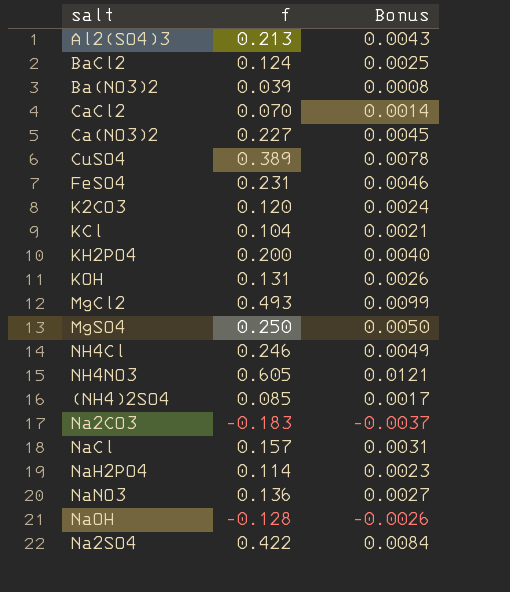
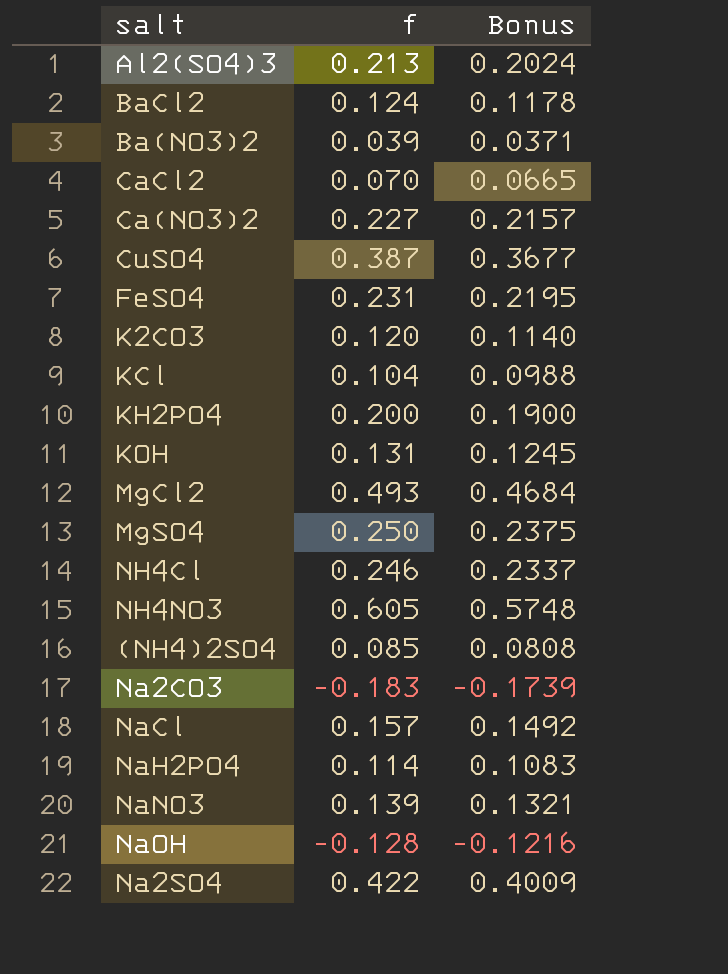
column Bonus | formula: [f] * 0.02 -> [f] * 0.95
CuSO4 | f: 0.389 -> 0.387
NaNO3 | f: 0.136 -> 0.139

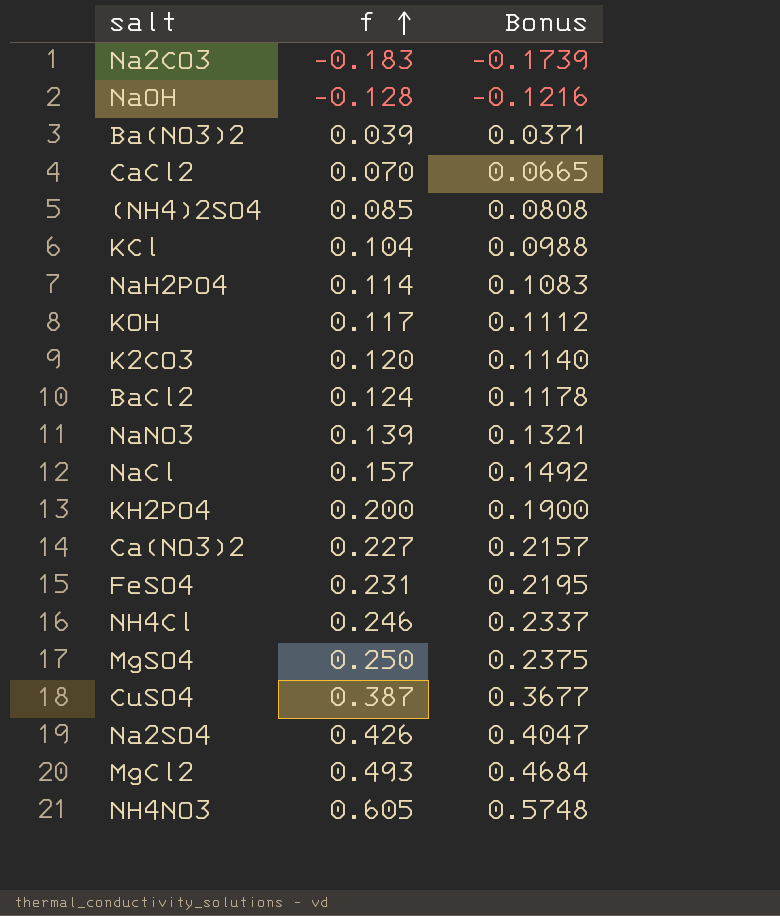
row order: none -> f ascending
row Al2(SO4)3: 0.213 | 0.2024 -> none
KOH | f: 0.131 -> 0.117
KOH | Bonus: 0.1245 -> 0.1112
Na2SO4 | f: 0.422 -> 0.426
Na2SO4 | Bonus: 0.4009 -> 0.4047

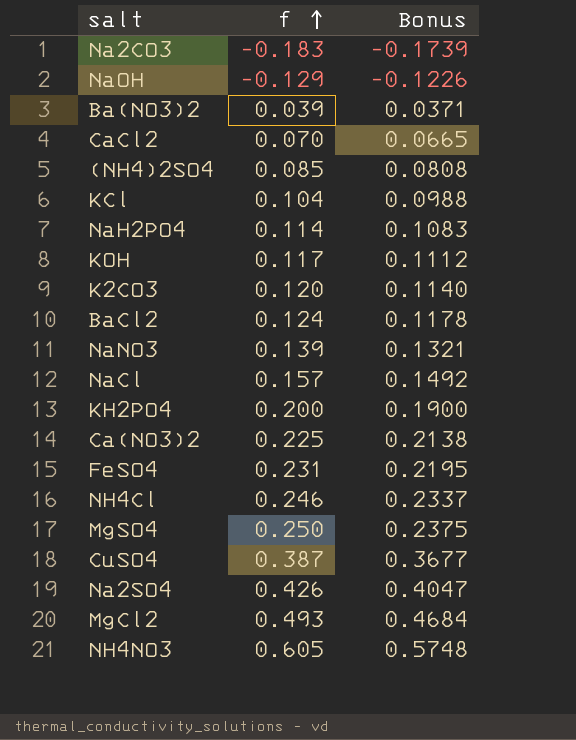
NaOH | f: -0.128 -> -0.129
NaOH | Bonus: -0.1216 -> -0.1226
Ca(NO3)2 | f: 0.227 -> 0.225
Ca(NO3)2 | Bonus: 0.2157 -> 0.2138

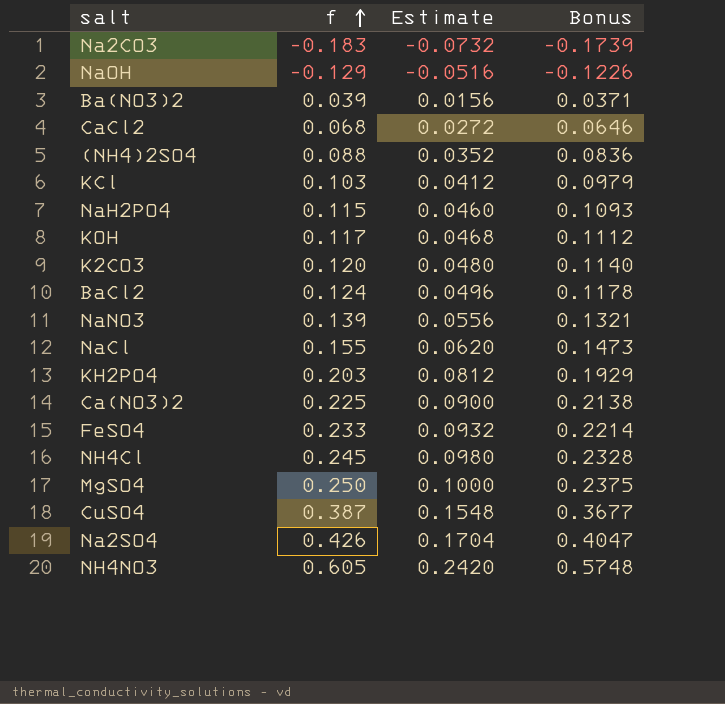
column Estimate | formula: none -> [f] * 0.4
row MgCl2: 0.493 | 0.4684 -> none
CaCl2 | f: 0.070 -> 0.068
CaCl2 | Bonus: 0.0665 -> 0.0646
(NH4)2SO4 | f: 0.085 -> 0.088
(NH4)2SO4 | Bonus: 0.0808 -> 0.0836
KCl | f: 0.104 -> 0.103
KCl | Bonus: 0.0988 -> 0.0979
NaH2PO4 | f: 0.114 -> 0.115
NaH2PO4 | Bonus: 0.1083 -> 0.1093
NaCl | f: 0.157 -> 0.155
NaCl | Bonus: 0.1492 -> 0.1473
KH2PO4 | f: 0.200 -> 0.203
KH2PO4 | Bonus: 0.1900 -> 0.1929
FeSO4 | f: 0.231 -> 0.233
FeSO4 | Bonus: 0.2195 -> 0.2214
NH4Cl | f: 0.246 -> 0.245
NH4Cl | Bonus: 0.2337 -> 0.2328

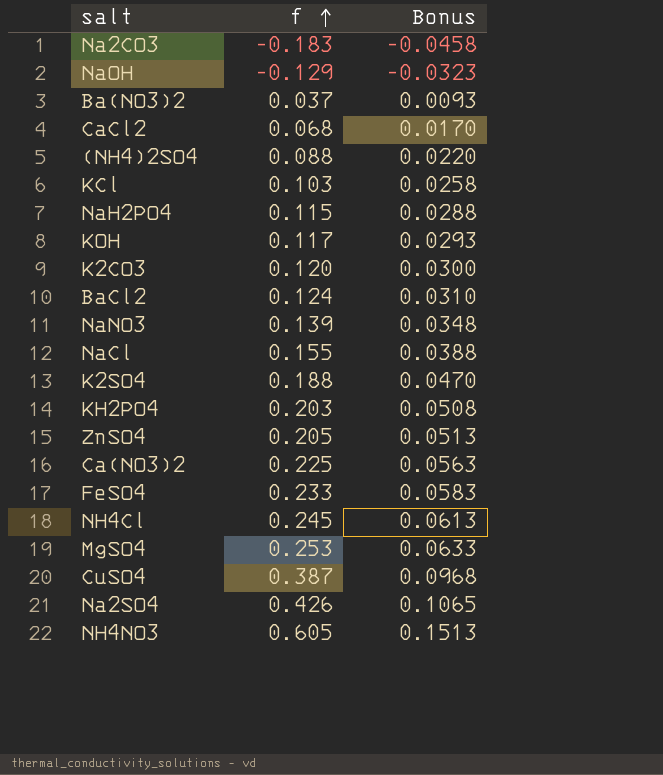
column Estimate | formula: [f] * 0.4 -> none
column Bonus | formula: [f] * 0.95 -> [f] * 0.25
Ba(NO3)2 | f: 0.039 -> 0.037
row K2SO4: none -> 0.188 | 0.0470
row ZnSO4: none -> 0.205 | 0.0513
MgSO4 | f: 0.250 -> 0.253

